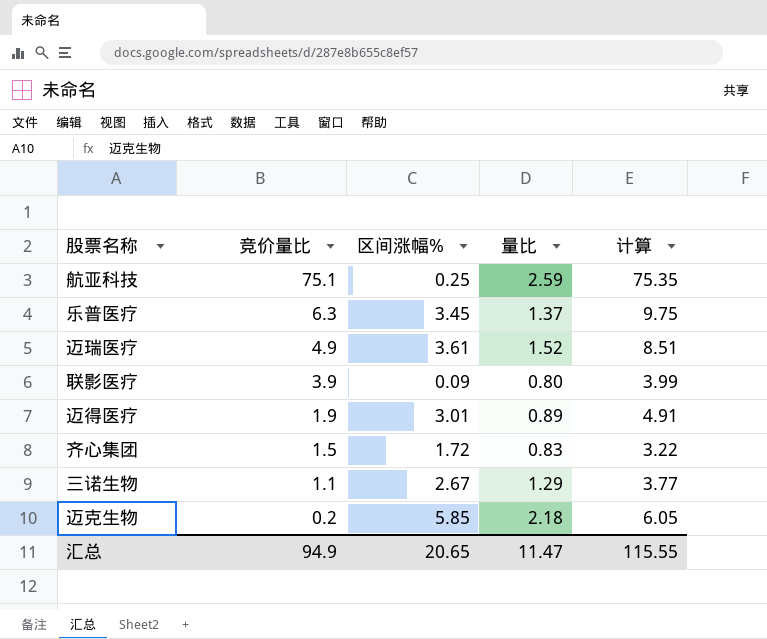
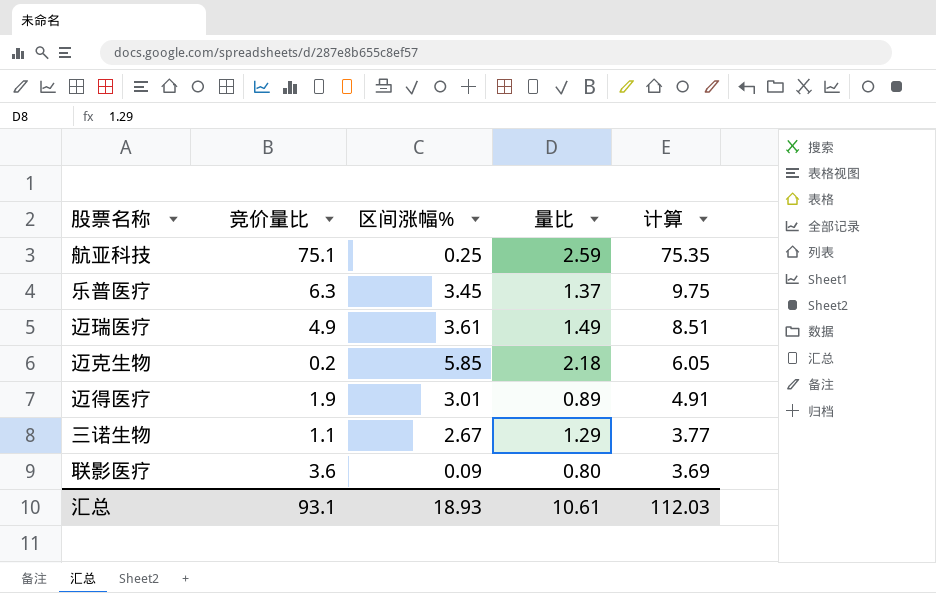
row order: 竞价量比 descending -> 计算 descending
row 齐心集团: 1.5 | 1.72 | 0.83 | 3.22 -> none
迈瑞医疗 | 量比: 1.52 -> 1.49
联影医疗 | 竞价量比: 3.9 -> 3.6
联影医疗 | 计算: 3.99 -> 3.69
汇总 | 竞价量比: 94.9 -> 93.1
汇总 | 区间涨幅%: 20.65 -> 18.93
汇总 | 量比: 11.47 -> 10.61
汇总 | 计算: 115.55 -> 112.03

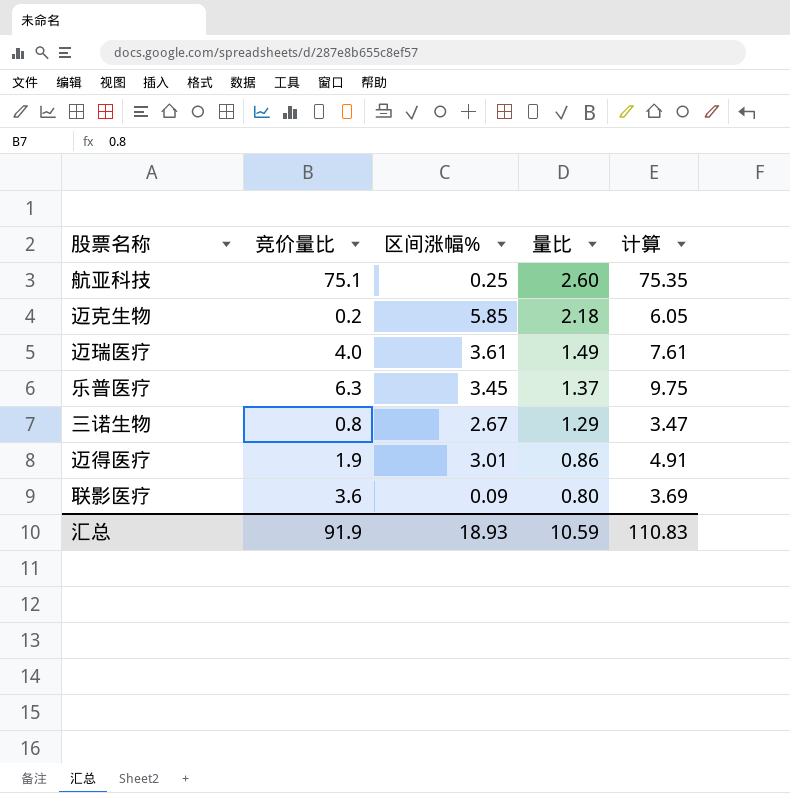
row order: 计算 descending -> 量比 descending
航亚科技 | 量比: 2.59 -> 2.60
迈瑞医疗 | 竞价量比: 4.9 -> 4.0
迈瑞医疗 | 计算: 8.51 -> 7.61
三诺生物 | 竞价量比: 1.1 -> 0.8
三诺生物 | 计算: 3.77 -> 3.47
迈得医疗 | 量比: 0.89 -> 0.86
汇总 | 竞价量比: 93.1 -> 91.9
汇总 | 量比: 10.61 -> 10.59
汇总 | 计算: 112.03 -> 110.83

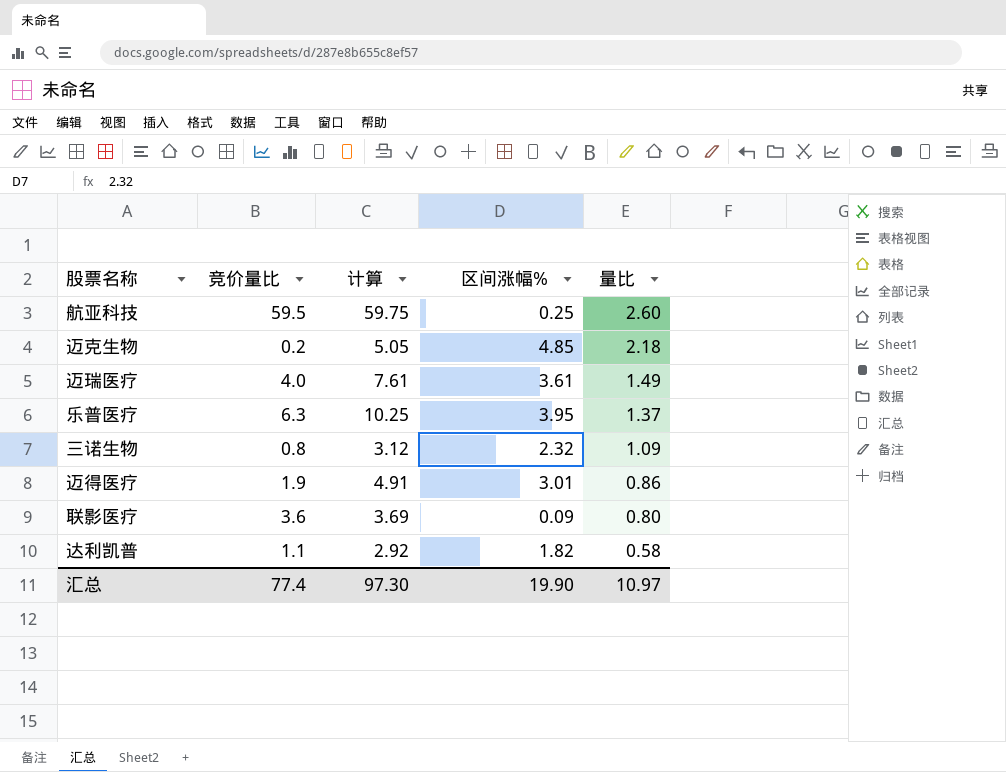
column 计算 | position: 5 -> 3
航亚科技 | 竞价量比: 75.1 -> 59.5
航亚科技 | 计算: 75.35 -> 59.75
迈克生物 | 计算: 6.05 -> 5.05
迈克生物 | 区间涨幅%: 5.85 -> 4.85
乐普医疗 | 计算: 9.75 -> 10.25
乐普医疗 | 区间涨幅%: 3.45 -> 3.95
三诺生物 | 计算: 3.47 -> 3.12
三诺生物 | 区间涨幅%: 2.67 -> 2.32
三诺生物 | 量比: 1.29 -> 1.09
row 达利凯普: none -> 1.1 | 2.92 | 1.82 | 0.58
汇总 | 竞价量比: 91.9 -> 77.4
汇总 | 计算: 110.83 -> 97.30
汇总 | 区间涨幅%: 18.93 -> 19.90
汇总 | 量比: 10.59 -> 10.97

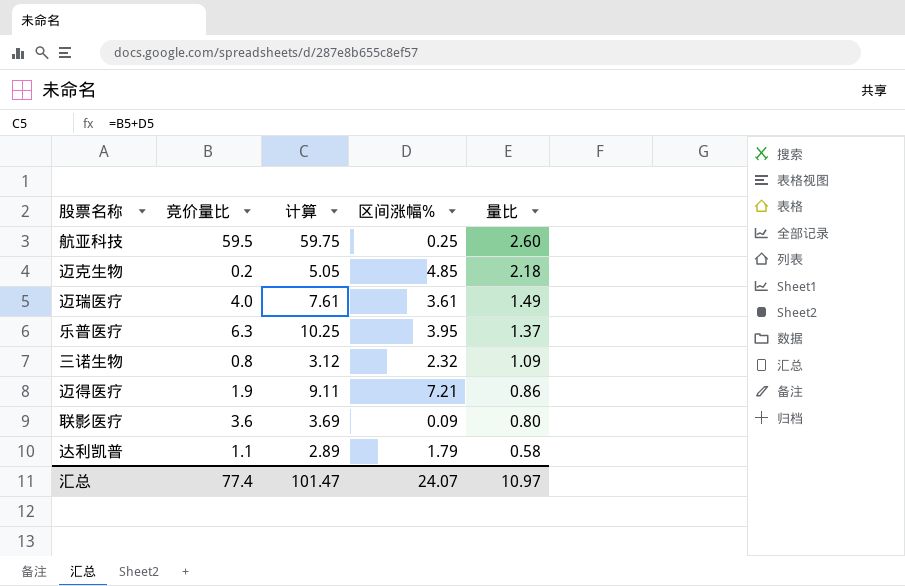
迈得医疗 | 计算: 4.91 -> 9.11
迈得医疗 | 区间涨幅%: 3.01 -> 7.21
达利凯普 | 计算: 2.92 -> 2.89
达利凯普 | 区间涨幅%: 1.82 -> 1.79
汇总 | 计算: 97.30 -> 101.47
汇总 | 区间涨幅%: 19.90 -> 24.07

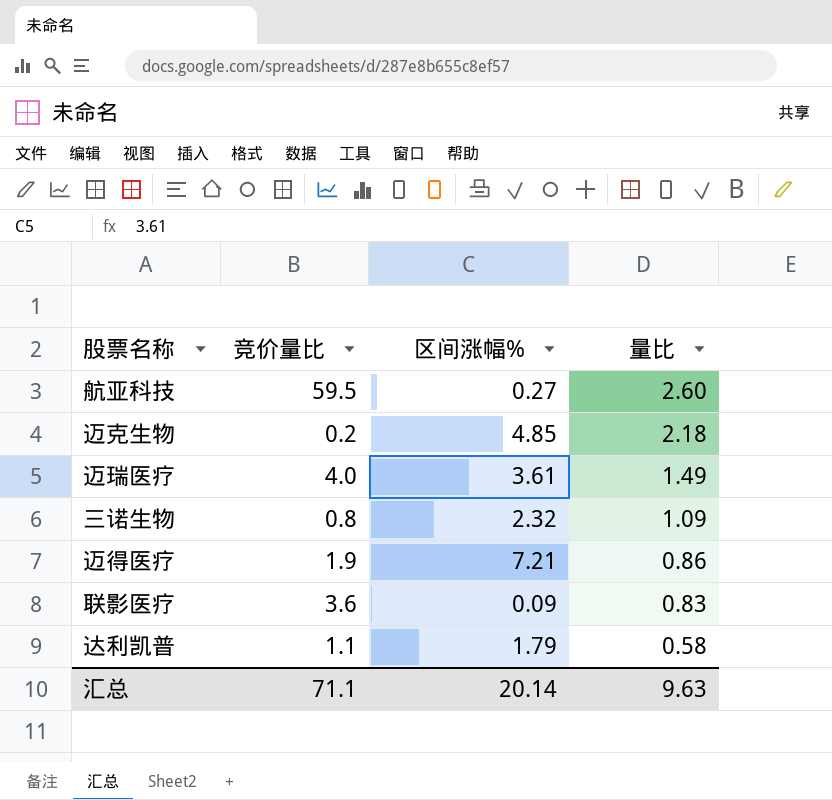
column 计算 | formula: [竞价量比] + [区间涨幅%] -> none
row 乐普医疗: 6.3 | 10.25 | 3.95 | 1.37 -> none
航亚科技 | 区间涨幅%: 0.25 -> 0.27
联影医疗 | 量比: 0.80 -> 0.83
汇总 | 竞价量比: 77.4 -> 71.1
汇总 | 区间涨幅%: 24.07 -> 20.14
汇总 | 量比: 10.97 -> 9.63

